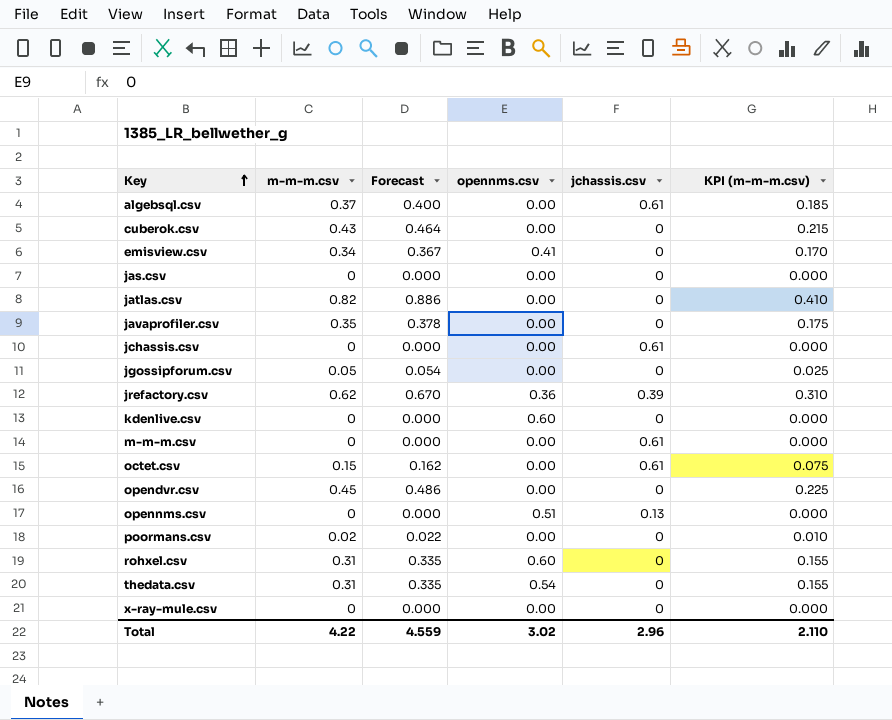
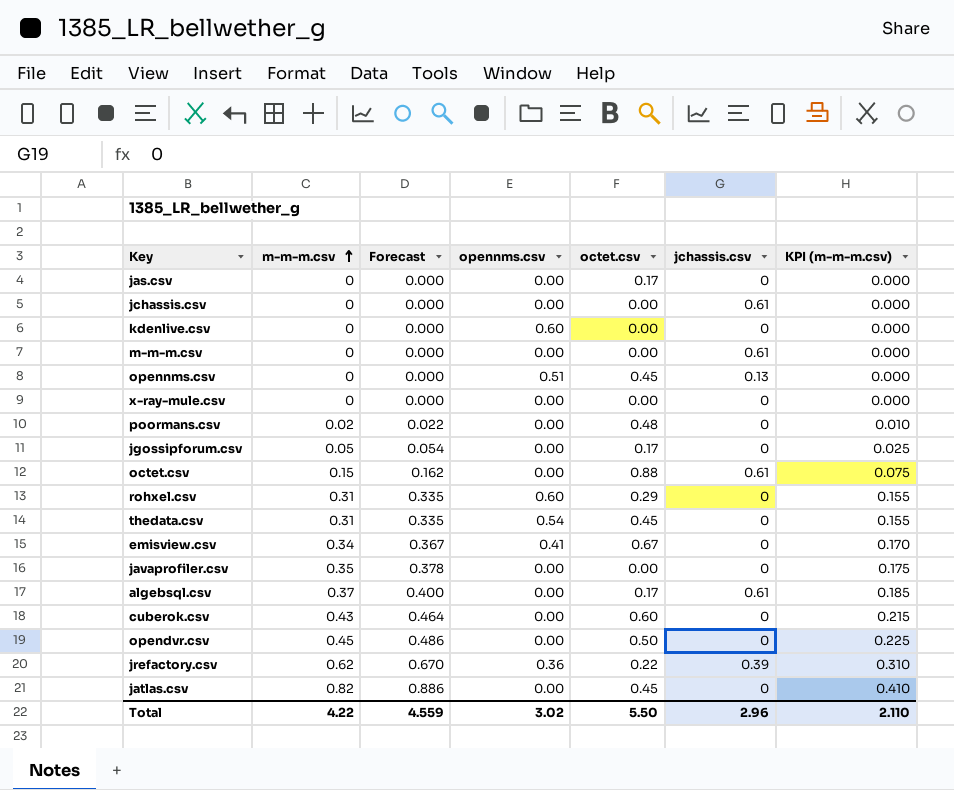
row order: Key ascending -> m-m-m.csv ascending
column octet.csv | position: none -> 5

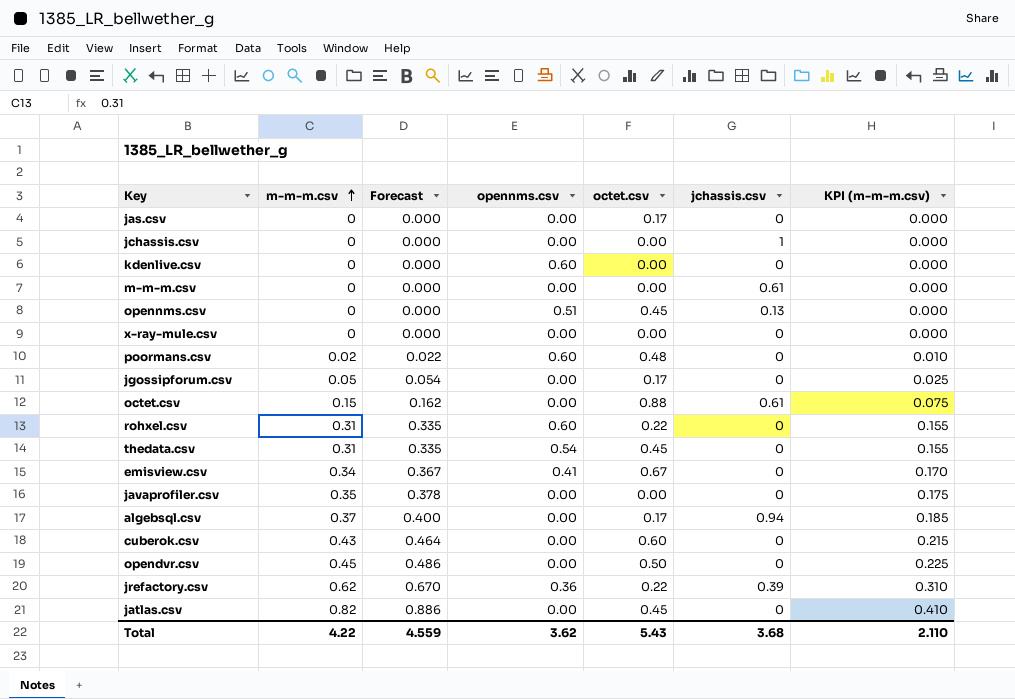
jchassis.csv | jchassis.csv: 0.61 -> 1
poormans.csv | opennms.csv: 0.00 -> 0.60
rohxel.csv | octet.csv: 0.29 -> 0.22
algebsql.csv | jchassis.csv: 0.61 -> 0.94
Total | opennms.csv: 3.02 -> 3.62
Total | octet.csv: 5.50 -> 5.43
Total | jchassis.csv: 2.96 -> 3.68

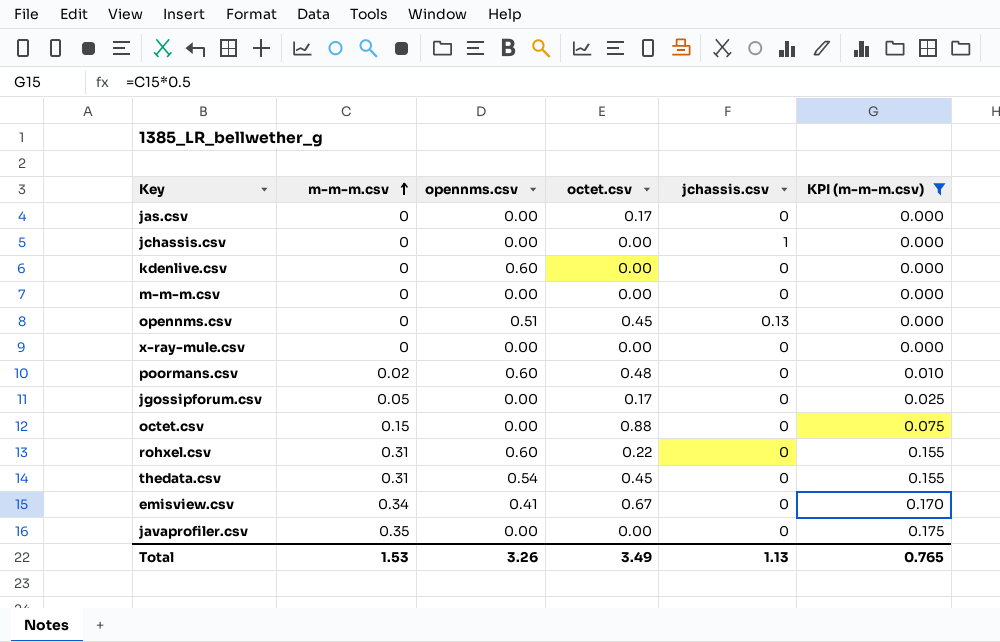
filter: none -> KPI (m-m-m.csv) <= 0.175
column Forecast | formula: [m-m-m.csv] * 1.08 -> none
m-m-m.csv | jchassis.csv: 0.61 -> 0
octet.csv | jchassis.csv: 0.61 -> 0
Total | m-m-m.csv: 4.22 -> 1.53
Total | opennms.csv: 3.62 -> 3.26
Total | octet.csv: 5.43 -> 3.49
Total | jchassis.csv: 3.68 -> 1.13
Total | KPI (m-m-m.csv): 2.110 -> 0.765

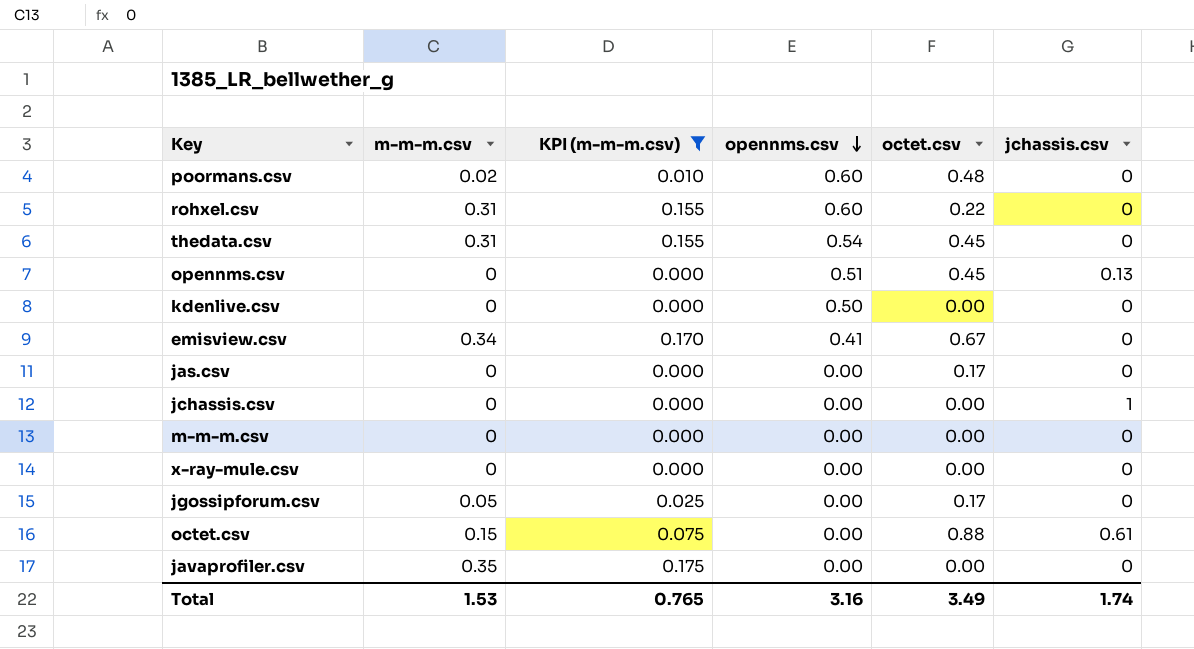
row order: m-m-m.csv ascending -> opennms.csv descending
column KPI (m-m-m.csv) | position: 6 -> 3
kdenlive.csv | opennms.csv: 0.60 -> 0.50
octet.csv | jchassis.csv: 0 -> 0.61
Total | opennms.csv: 3.26 -> 3.16
Total | jchassis.csv: 1.13 -> 1.74

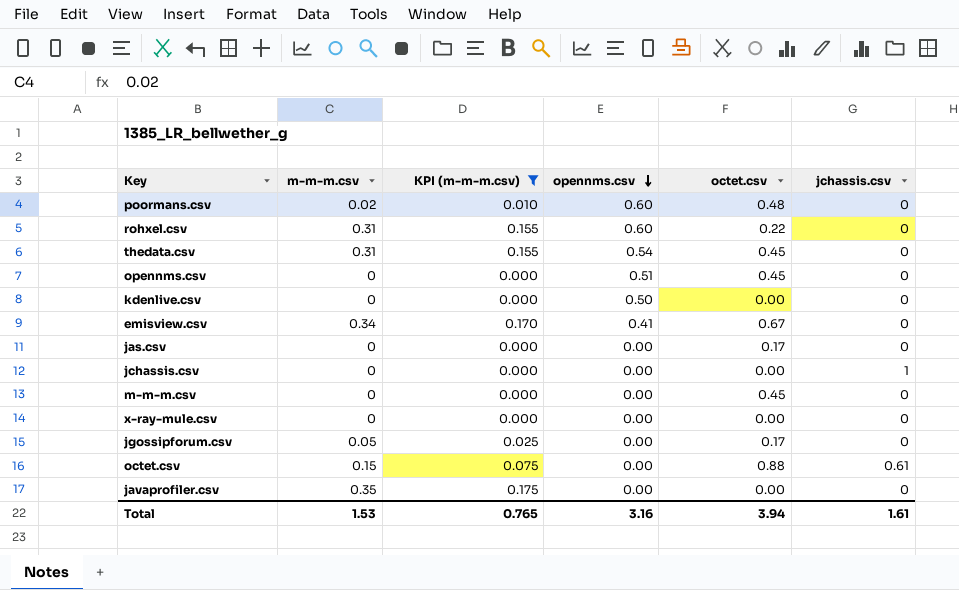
opennms.csv | jchassis.csv: 0.13 -> 0
m-m-m.csv | octet.csv: 0.00 -> 0.45
Total | octet.csv: 3.49 -> 3.94
Total | jchassis.csv: 1.74 -> 1.61

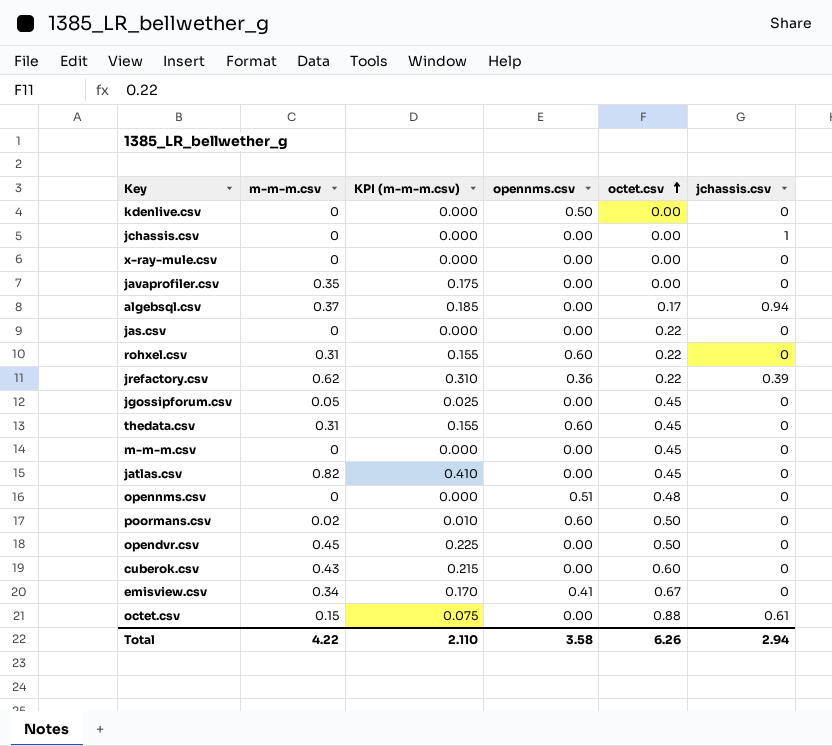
filter: KPI (m-m-m.csv) <= 0.175 -> none
row order: opennms.csv descending -> octet.csv ascending
jas.csv | octet.csv: 0.17 -> 0.22
jgossipforum.csv | octet.csv: 0.17 -> 0.45
thedata.csv | opennms.csv: 0.54 -> 0.60
opennms.csv | octet.csv: 0.45 -> 0.48
poormans.csv | octet.csv: 0.48 -> 0.50
Total | m-m-m.csv: 1.53 -> 4.22
Total | KPI (m-m-m.csv): 0.765 -> 2.110
Total | opennms.csv: 3.16 -> 3.58
Total | octet.csv: 3.94 -> 6.26
Total | jchassis.csv: 1.61 -> 2.94

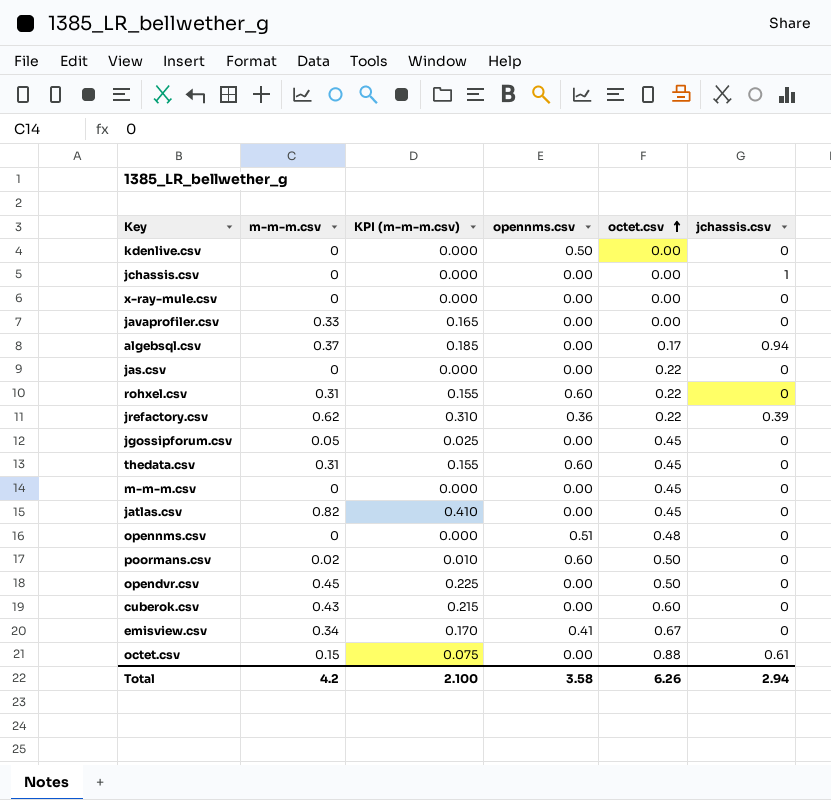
javaprofiler.csv | m-m-m.csv: 0.35 -> 0.33
javaprofiler.csv | KPI (m-m-m.csv): 0.175 -> 0.165
Total | m-m-m.csv: 4.22 -> 4.2
Total | KPI (m-m-m.csv): 2.110 -> 2.100

